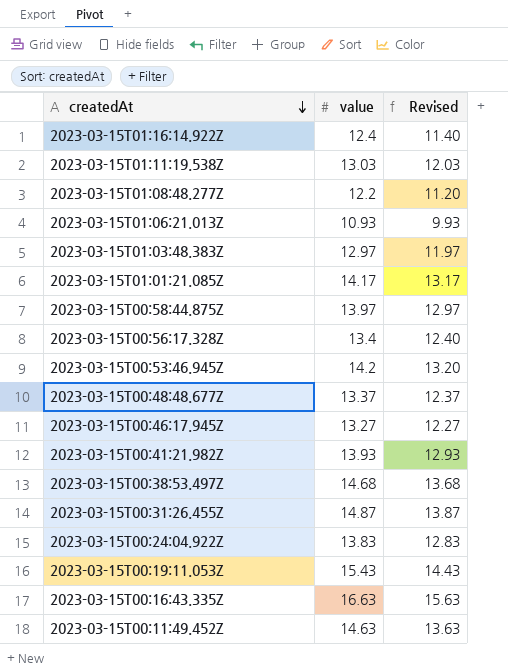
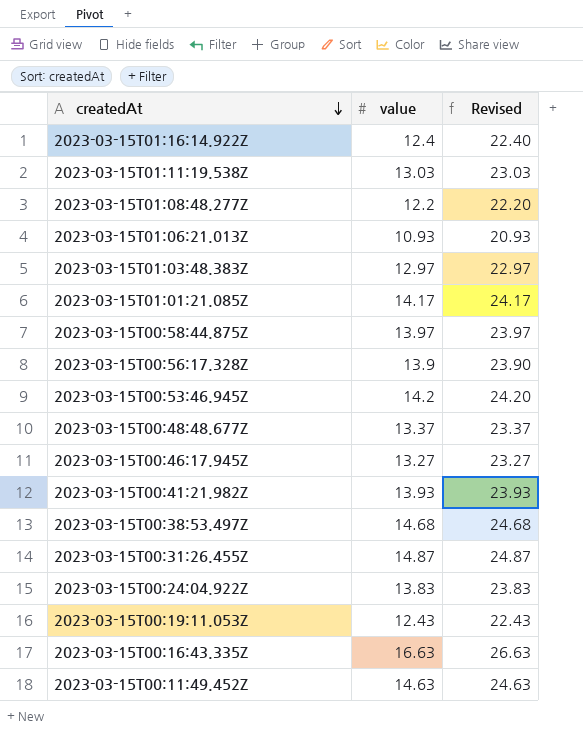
column Revised | formula: [value] - 1 -> [value] + 10
2023-03-15T00:56:17.328Z | value: 13.4 -> 13.9
2023-03-15T00:19:11.053Z | value: 15.43 -> 12.43

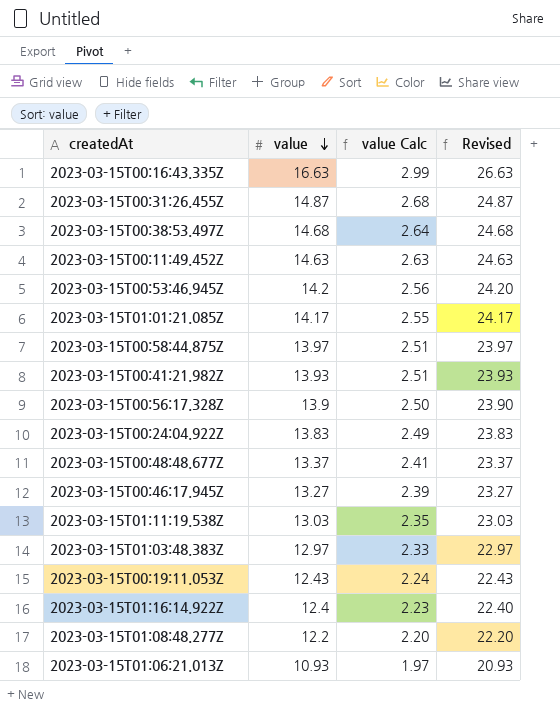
row order: createdAt descending -> value descending
column value Calc | formula: none -> [value] * 0.18

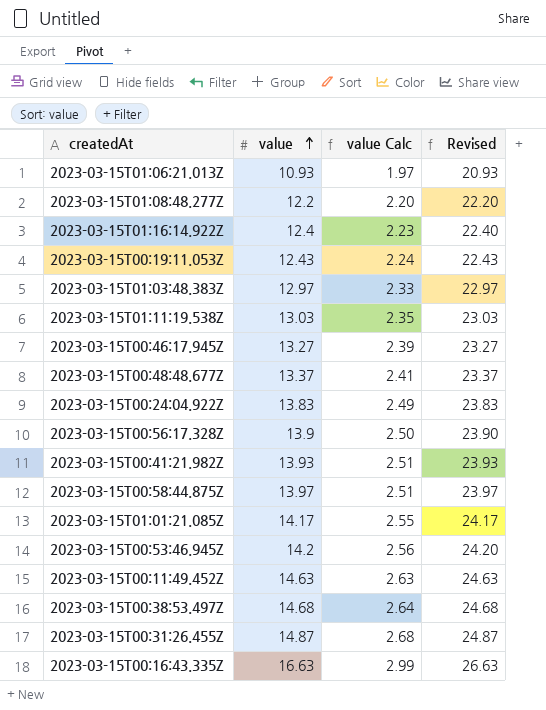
row order: value descending -> value ascending

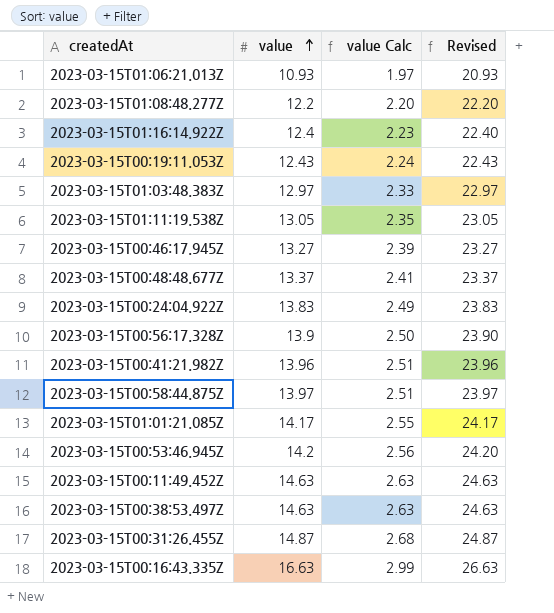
2023-03-15T01:11:19.538Z | value: 13.03 -> 13.05
2023-03-15T01:11:19.538Z | Revised: 23.03 -> 23.05
2023-03-15T00:41:21.982Z | value: 13.93 -> 13.96
2023-03-15T00:41:21.982Z | Revised: 23.93 -> 23.96
2023-03-15T00:38:53.497Z | value: 14.68 -> 14.63
2023-03-15T00:38:53.497Z | value Calc: 2.64 -> 2.63
2023-03-15T00:38:53.497Z | Revised: 24.68 -> 24.63

